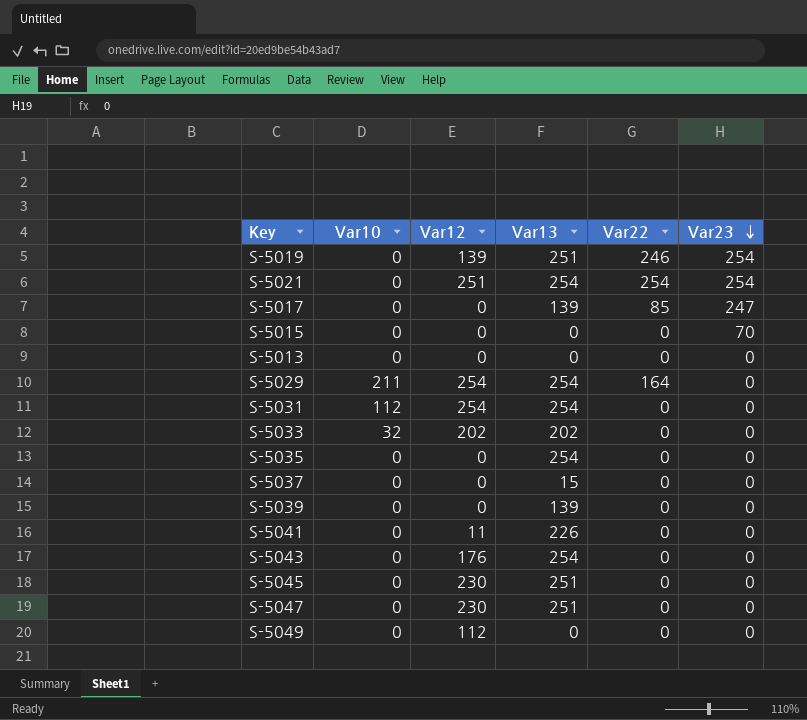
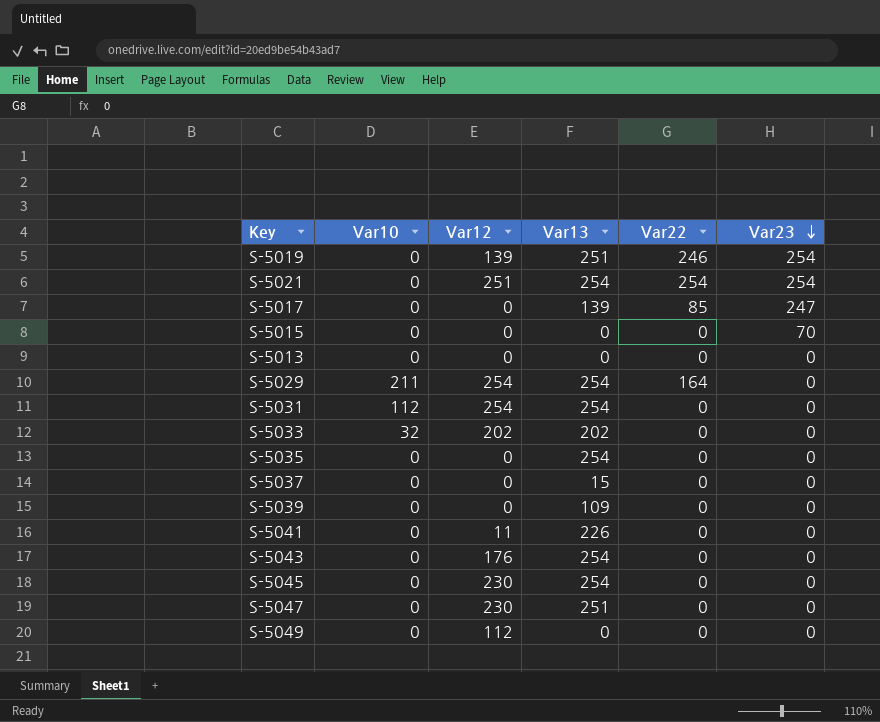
S-5039 | Var13: 139 -> 109
S-5045 | Var13: 251 -> 254

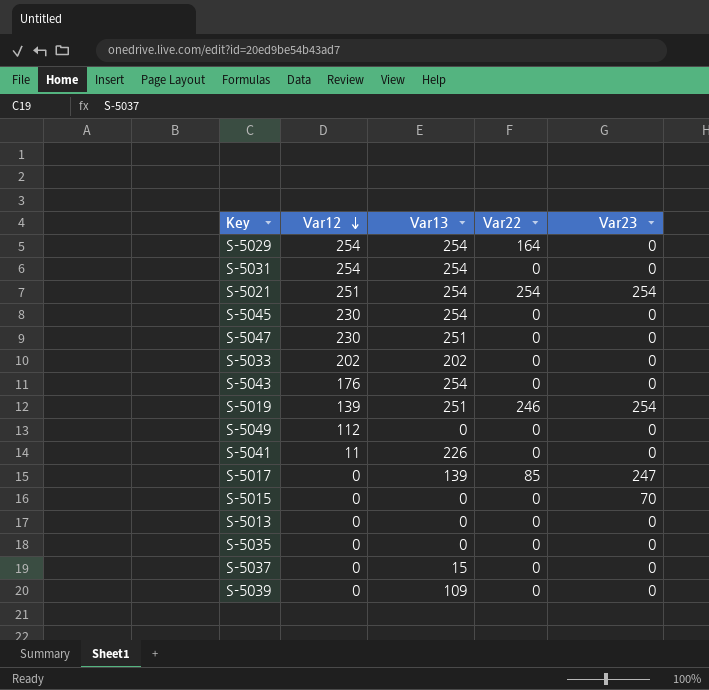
row order: Var23 descending -> Var12 descending
column Var10 | position: 2 -> none
S-5035 | Var13: 254 -> 0

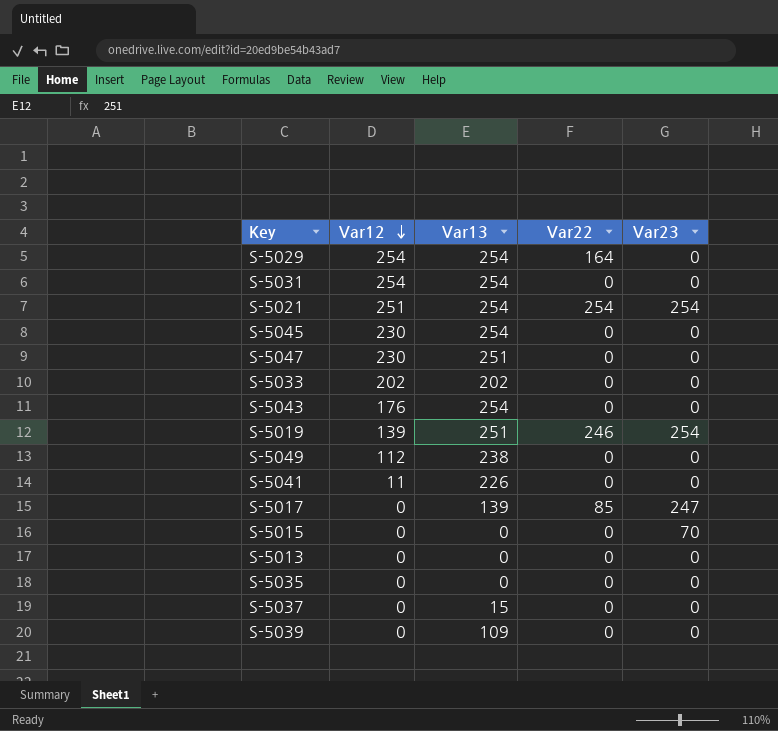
S-5049 | Var13: 0 -> 238

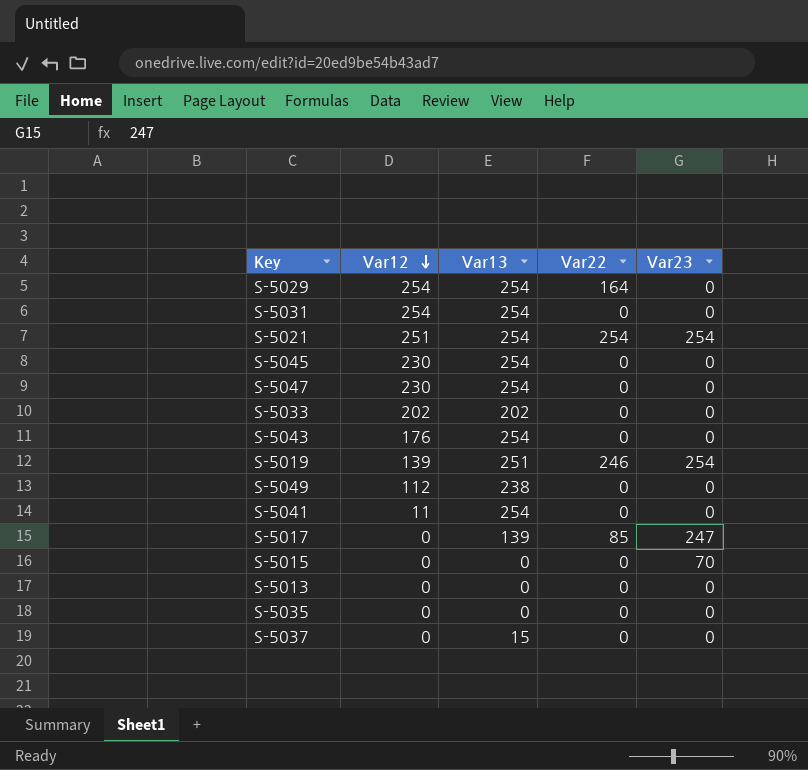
row S-5039: 0 | 109 | 0 | 0 -> none
S-5047 | Var13: 251 -> 254
S-5041 | Var13: 226 -> 254

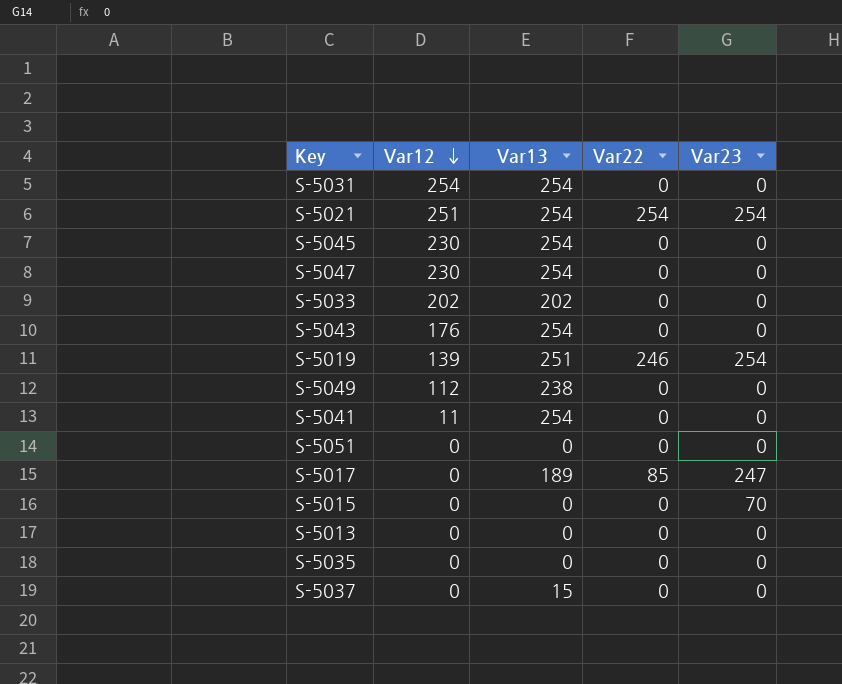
row S-5029: 254 | 254 | 164 | 0 -> none
row S-5051: none -> 0 | 0 | 0 | 0
S-5017 | Var13: 139 -> 189

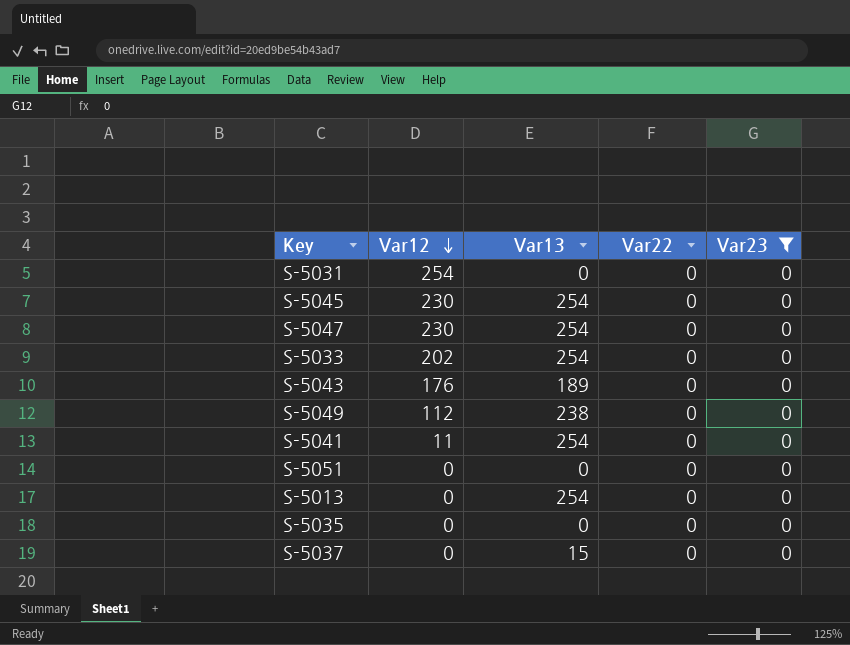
filter: none -> Var23 = 0
S-5031 | Var13: 254 -> 0
S-5033 | Var13: 202 -> 254
S-5043 | Var13: 254 -> 189
S-5013 | Var13: 0 -> 254

